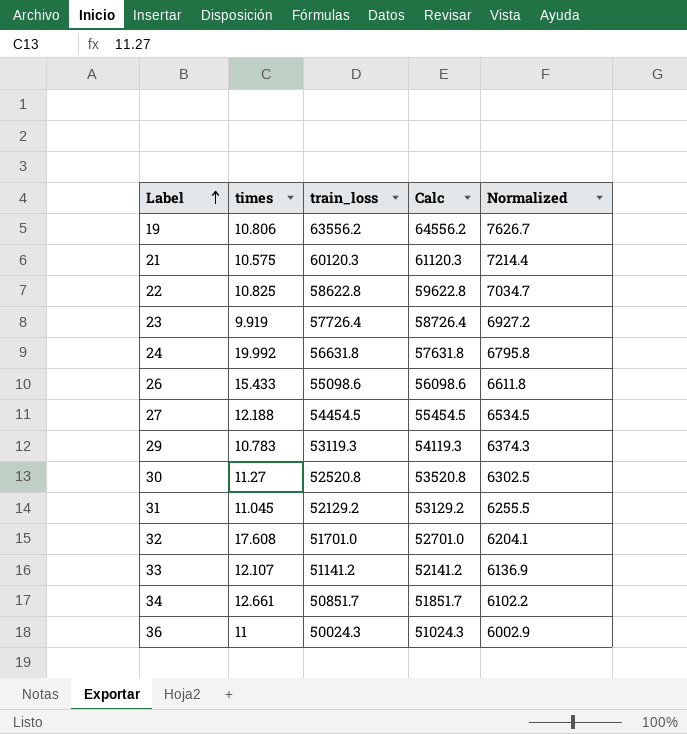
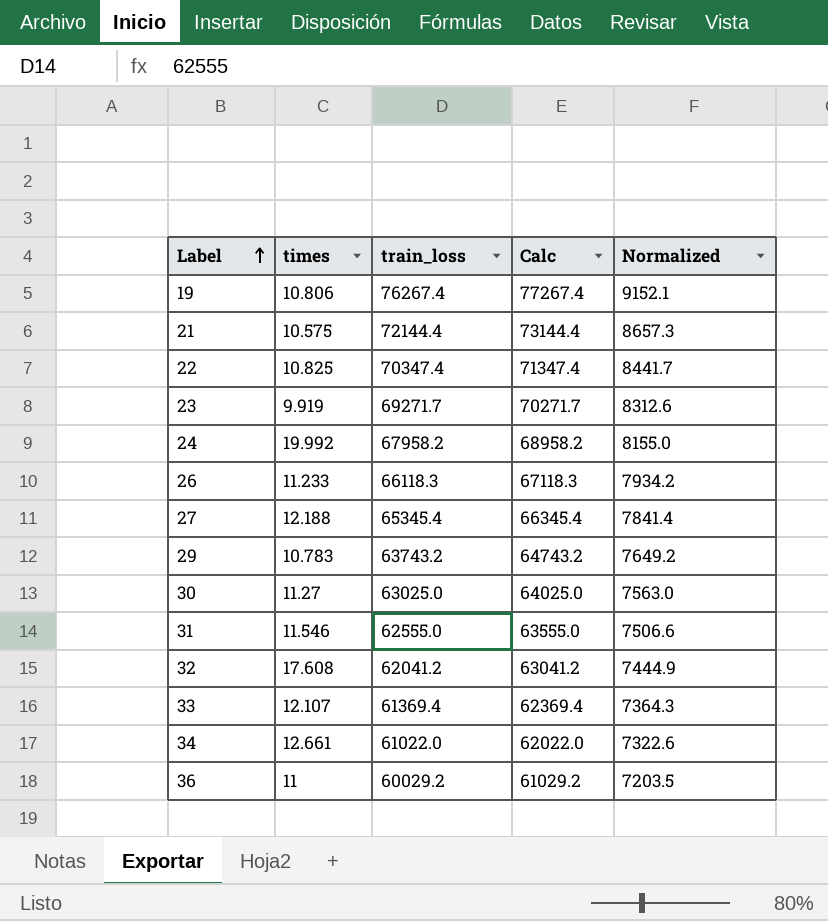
19 | train_loss: 63556.2 -> 76267.4
19 | Calc: 64556.2 -> 77267.4
19 | Normalized: 7626.7 -> 9152.1
21 | train_loss: 60120.3 -> 72144.4
21 | Calc: 61120.3 -> 73144.4
21 | Normalized: 7214.4 -> 8657.3
22 | train_loss: 58622.8 -> 70347.4
22 | Calc: 59622.8 -> 71347.4
22 | Normalized: 7034.7 -> 8441.7
23 | train_loss: 57726.4 -> 69271.7
23 | Calc: 58726.4 -> 70271.7
23 | Normalized: 6927.2 -> 8312.6
24 | train_loss: 56631.8 -> 67958.2
24 | Calc: 57631.8 -> 68958.2
24 | Normalized: 6795.8 -> 8155.0
26 | times: 15.433 -> 11.233
26 | train_loss: 55098.6 -> 66118.3
26 | Calc: 56098.6 -> 67118.3
26 | Normalized: 6611.8 -> 7934.2
27 | train_loss: 54454.5 -> 65345.4
27 | Calc: 55454.5 -> 66345.4
27 | Normalized: 6534.5 -> 7841.4
29 | train_loss: 53119.3 -> 63743.2
29 | Calc: 54119.3 -> 64743.2
29 | Normalized: 6374.3 -> 7649.2
30 | train_loss: 52520.8 -> 63025.0
30 | Calc: 53520.8 -> 64025.0
30 | Normalized: 6302.5 -> 7563.0
31 | times: 11.045 -> 11.546
31 | train_loss: 52129.2 -> 62555.0
31 | Calc: 53129.2 -> 63555.0
31 | Normalized: 6255.5 -> 7506.6
32 | train_loss: 51701.0 -> 62041.2
32 | Calc: 52701.0 -> 63041.2
32 | Normalized: 6204.1 -> 7444.9
33 | train_loss: 51141.2 -> 61369.4
33 | Calc: 52141.2 -> 62369.4
33 | Normalized: 6136.9 -> 7364.3
34 | train_loss: 50851.7 -> 61022.0
34 | Calc: 51851.7 -> 62022.0
34 | Normalized: 6102.2 -> 7322.6
36 | train_loss: 50024.3 -> 60029.2
36 | Calc: 51024.3 -> 61029.2
36 | Normalized: 6002.9 -> 7203.5

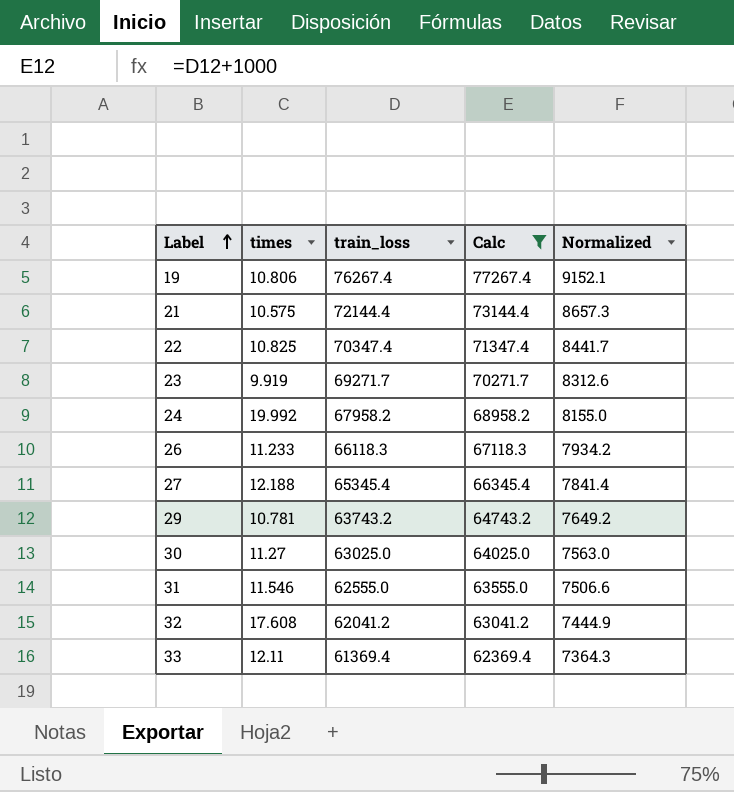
filter: none -> Calc >= 62369.4
29 | times: 10.783 -> 10.781
33 | times: 12.107 -> 12.11

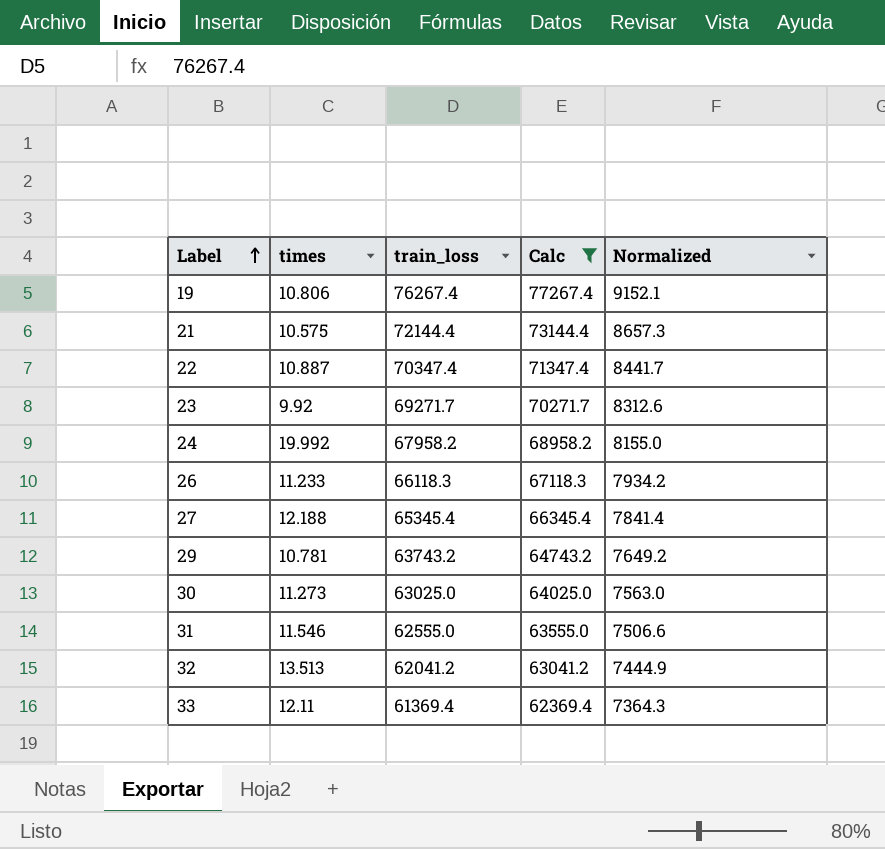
22 | times: 10.825 -> 10.887
23 | times: 9.919 -> 9.92
30 | times: 11.27 -> 11.273
32 | times: 17.608 -> 13.513

